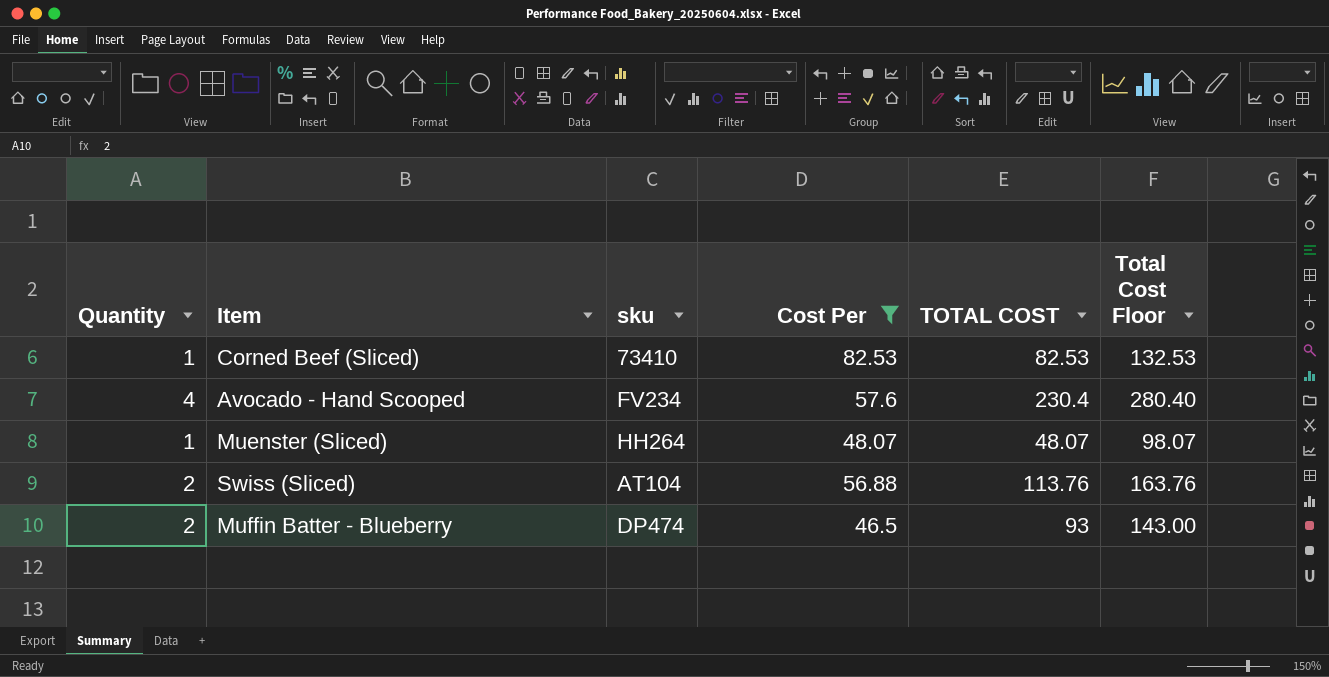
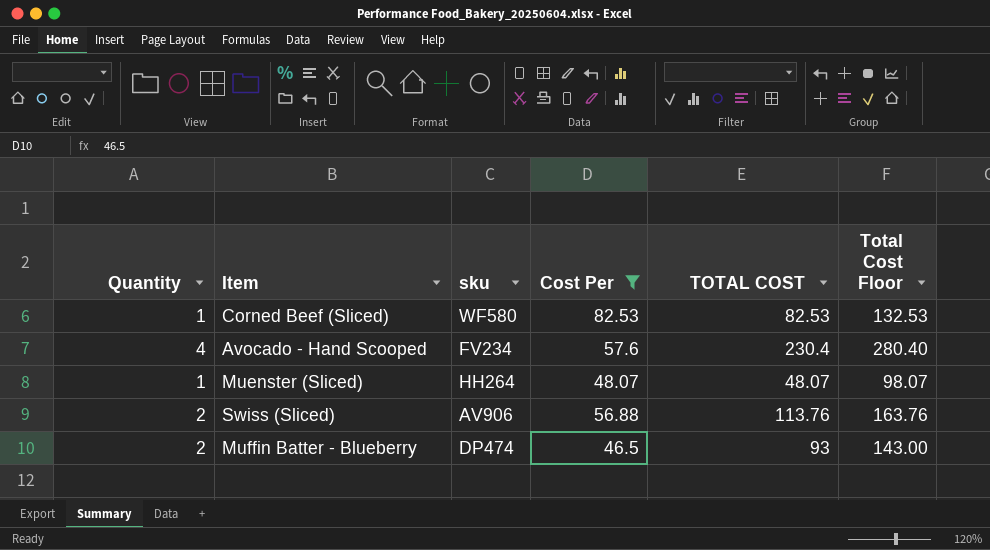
Corned Beef (Sliced) | sku: 73410 -> WF580
Swiss (Sliced) | sku: AT104 -> AV906

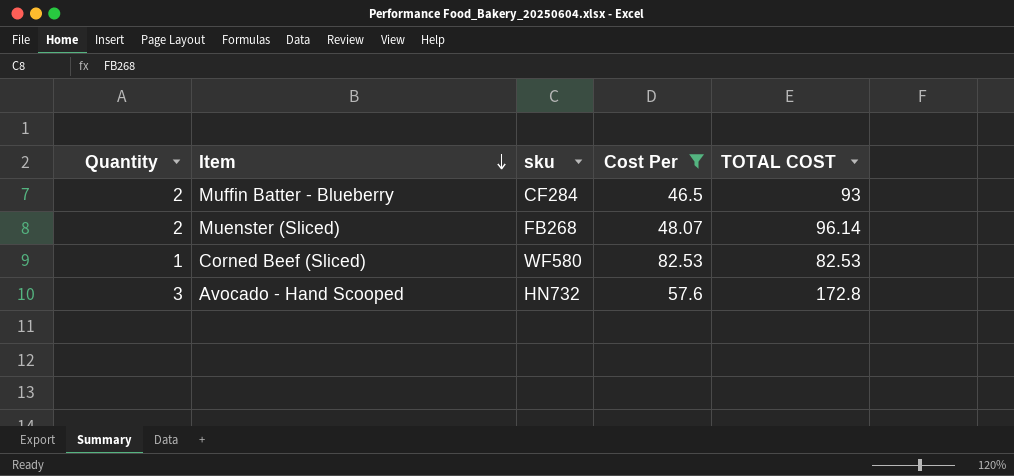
row order: none -> Item descending
column Total Cost Floor | formula: [TOTAL COST] + 50 -> none
row Swiss (Sliced): 2 | AV906 | 56.88 | 113.76 | 163.76 -> none
Muffin Batter - Blueberry | sku: DP474 -> CF284
Muenster (Sliced) | Quantity: 1 -> 2
Muenster (Sliced) | sku: HH264 -> FB268
Muenster (Sliced) | TOTAL COST: 48.07 -> 96.14
Avocado - Hand Scooped | Quantity: 4 -> 3
Avocado - Hand Scooped | sku: FV234 -> HN732
Avocado - Hand Scooped | TOTAL COST: 230.4 -> 172.8

